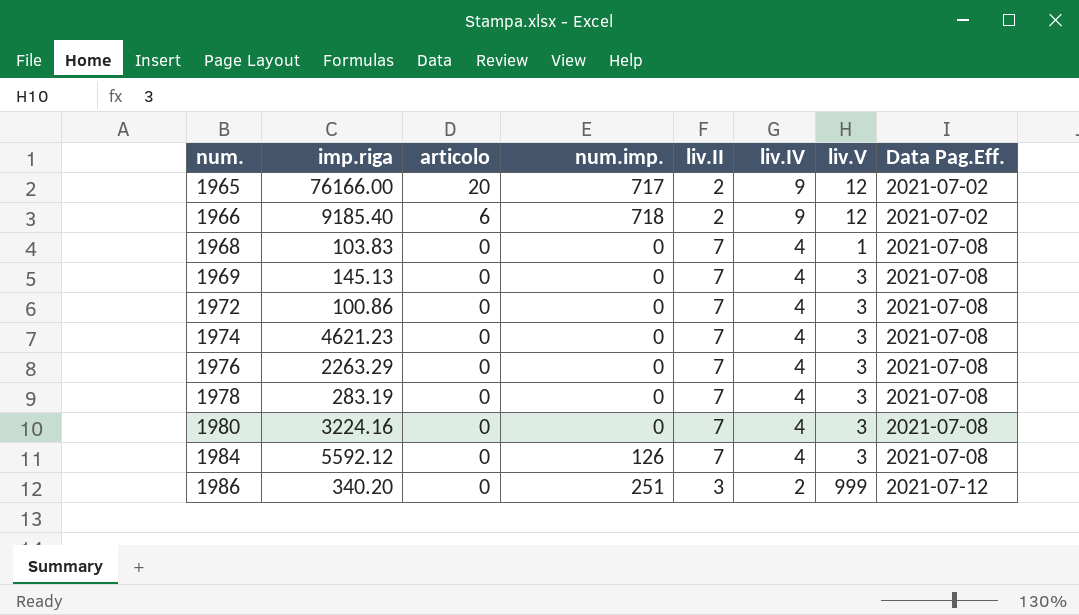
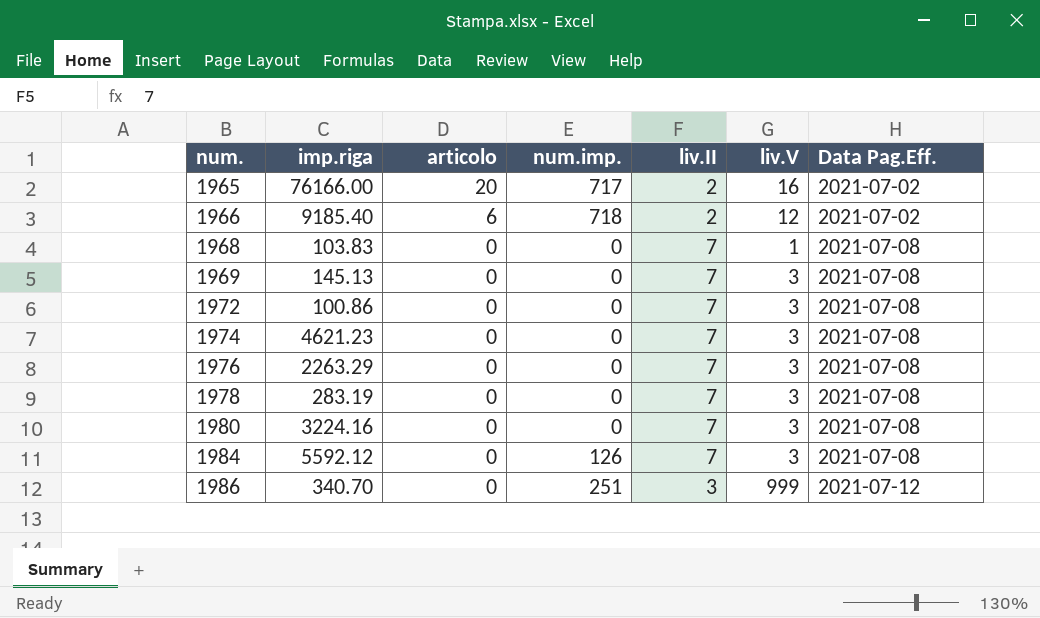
column liv.IV | position: 6 -> none
1965 | liv.V: 12 -> 16
1986 | imp.riga: 340.20 -> 340.70

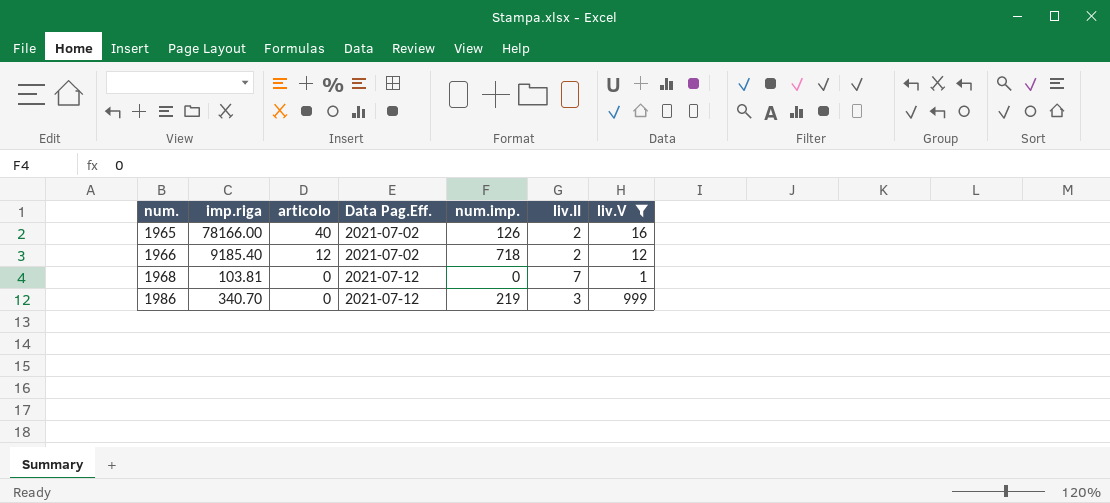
filter: none -> liv.V != 3
column Data Pag.Eff. | position: 7 -> 4
1965 | imp.riga: 76166.00 -> 78166.00
1965 | articolo: 20 -> 40
1965 | num.imp.: 717 -> 126
1966 | articolo: 6 -> 12
1968 | imp.riga: 103.83 -> 103.81
1968 | Data Pag.Eff.: 2021-07-08 -> 2021-07-12
1986 | num.imp.: 251 -> 219

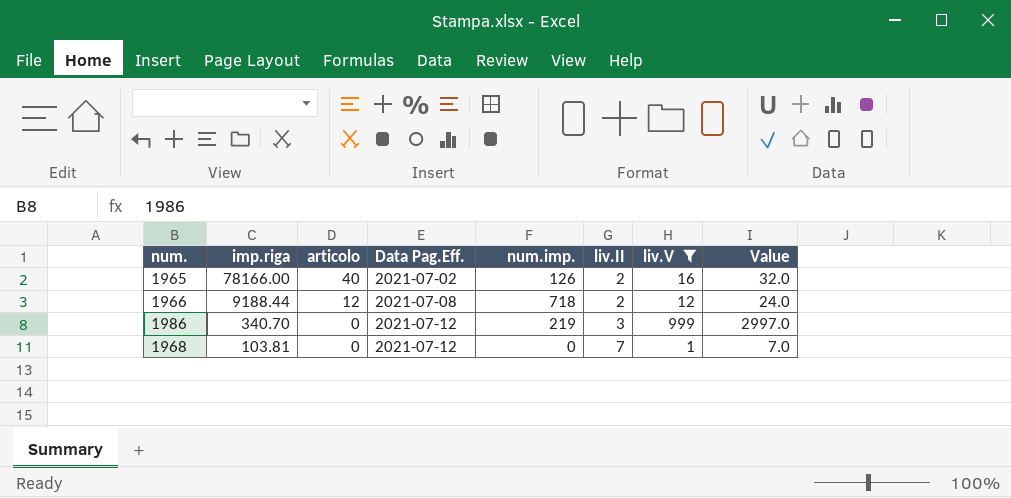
row order: num. ascending -> imp.riga descending
column Value | formula: none -> [liv.II] * [liv.V]
1966 | imp.riga: 9185.40 -> 9188.44
1966 | Data Pag.Eff.: 2021-07-02 -> 2021-07-08

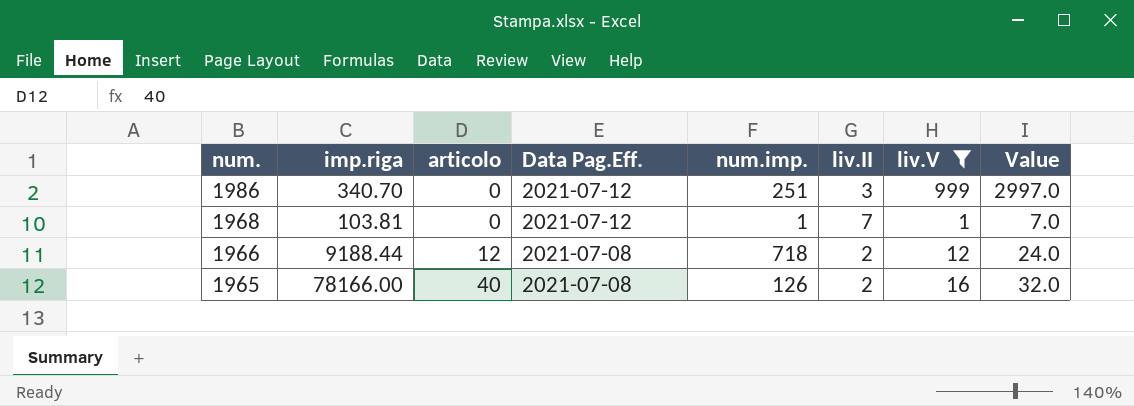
row order: imp.riga descending -> num. descending
1986 | num.imp.: 219 -> 251
1968 | num.imp.: 0 -> 1
1965 | Data Pag.Eff.: 2021-07-02 -> 2021-07-08

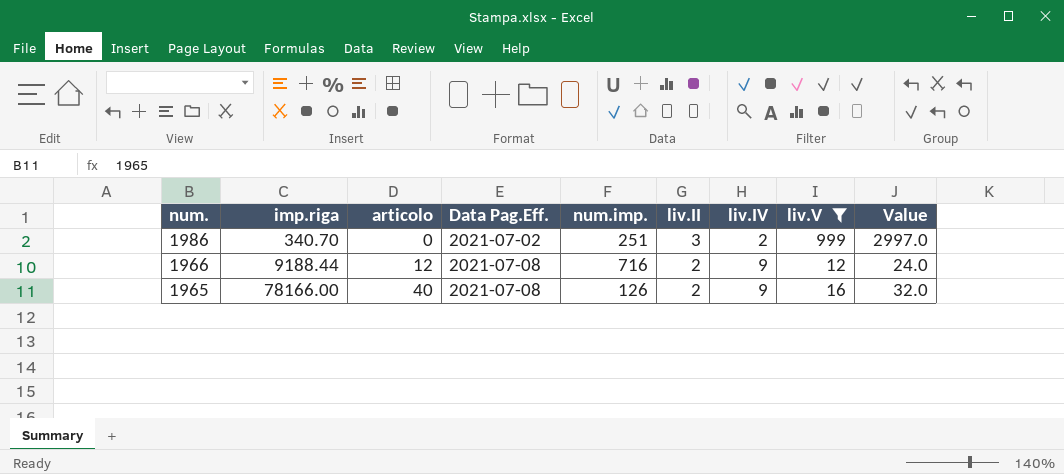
column liv.IV | position: none -> 7
row 1968: 103.81 | 0 | 2021-07-12 | 1 | 7 | 1 | 7.0 -> none
1986 | Data Pag.Eff.: 2021-07-12 -> 2021-07-02
1966 | num.imp.: 718 -> 716

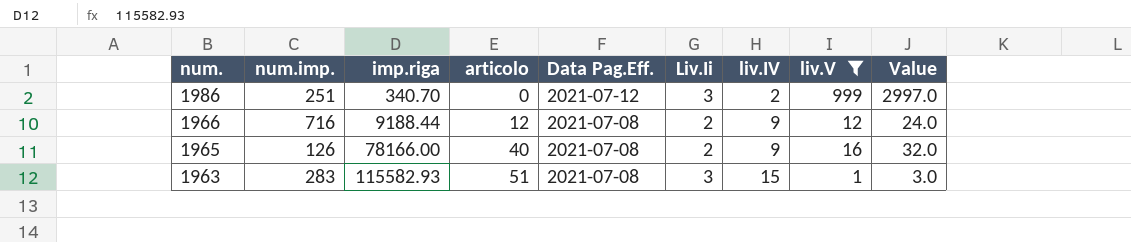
column num.imp. | position: 5 -> 2
column name: liv.II -> Liv.Ii
1986 | Data Pag.Eff.: 2021-07-02 -> 2021-07-12
row 1963: none -> 283 | 115582.93 | 51 | 2021-07-08 | 3 | 15 | 1 | 3.0

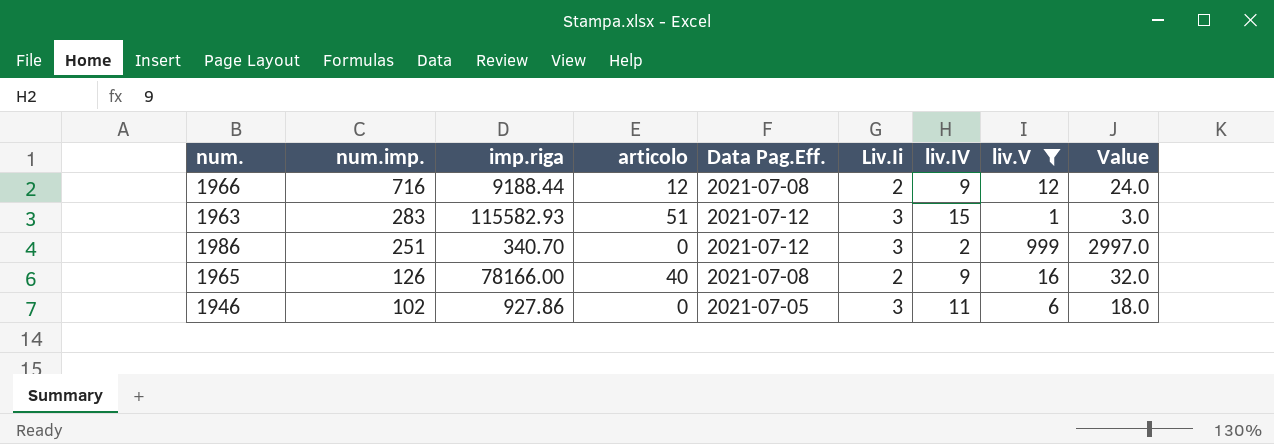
row order: num. descending -> num.imp. descending
1963 | Data Pag.Eff.: 2021-07-08 -> 2021-07-12
row 1946: none -> 102 | 927.86 | 0 | 2021-07-05 | 3 | 11 | 6 | 18.0

